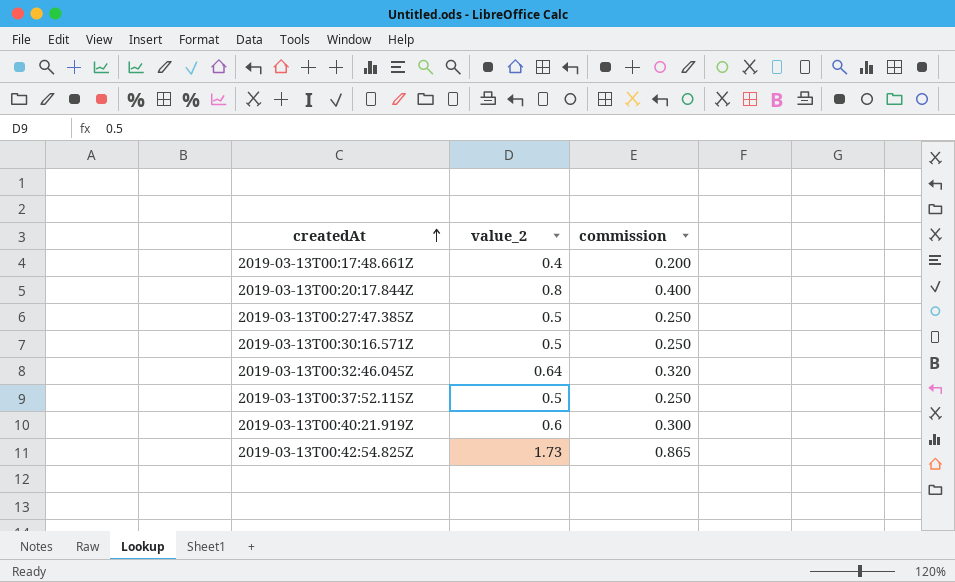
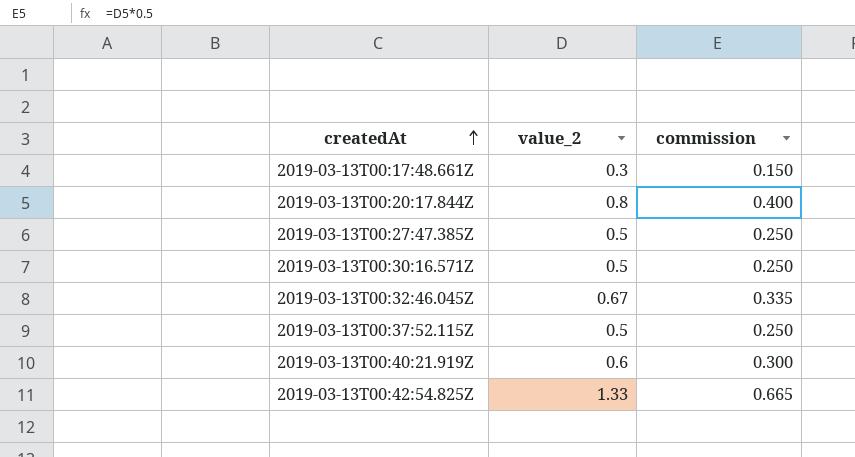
2019-03-13T00:17:48.661Z | value_2: 0.4 -> 0.3
2019-03-13T00:17:48.661Z | commission: 0.200 -> 0.150
2019-03-13T00:32:46.045Z | value_2: 0.64 -> 0.67
2019-03-13T00:32:46.045Z | commission: 0.320 -> 0.335
2019-03-13T00:42:54.825Z | value_2: 1.73 -> 1.33
2019-03-13T00:42:54.825Z | commission: 0.865 -> 0.665

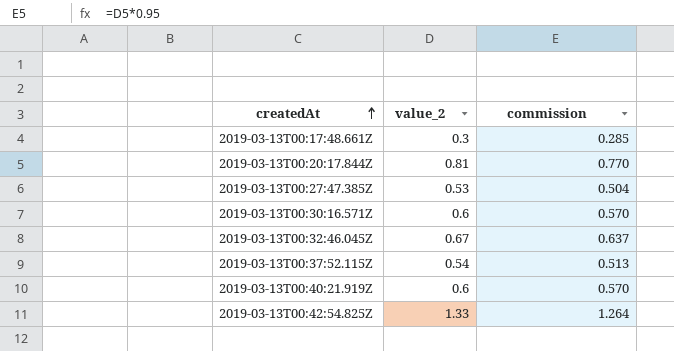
column commission | formula: [value_2] * 0.5 -> [value_2] * 0.95
2019-03-13T00:20:17.844Z | value_2: 0.8 -> 0.81
2019-03-13T00:27:47.385Z | value_2: 0.5 -> 0.53
2019-03-13T00:30:16.571Z | value_2: 0.5 -> 0.6
2019-03-13T00:37:52.115Z | value_2: 0.5 -> 0.54

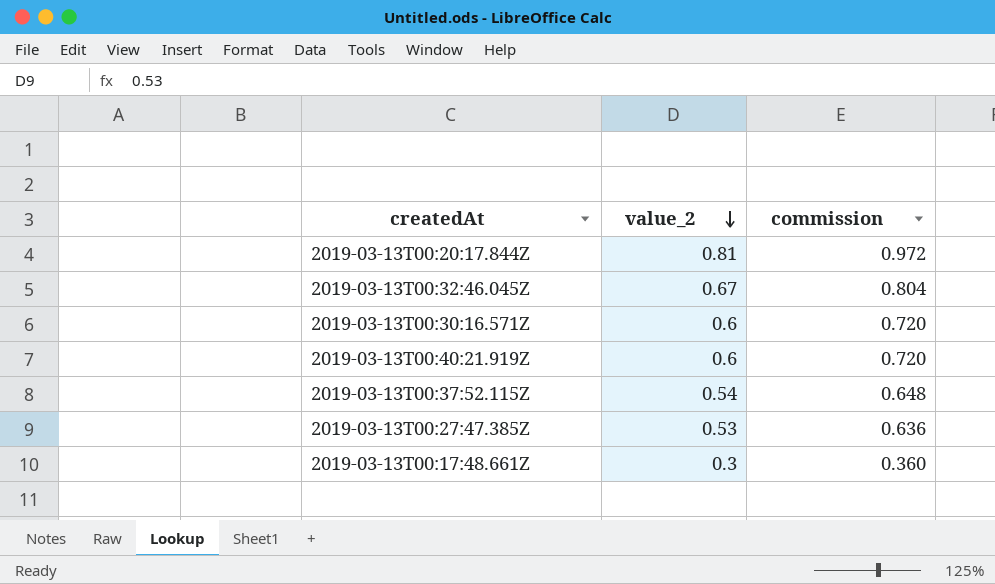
row order: createdAt ascending -> value_2 descending
column commission | formula: [value_2] * 0.95 -> [value_2] * 1.2
row 2019-03-13T00:42:54.825Z: 1.33 | 1.264 -> none

